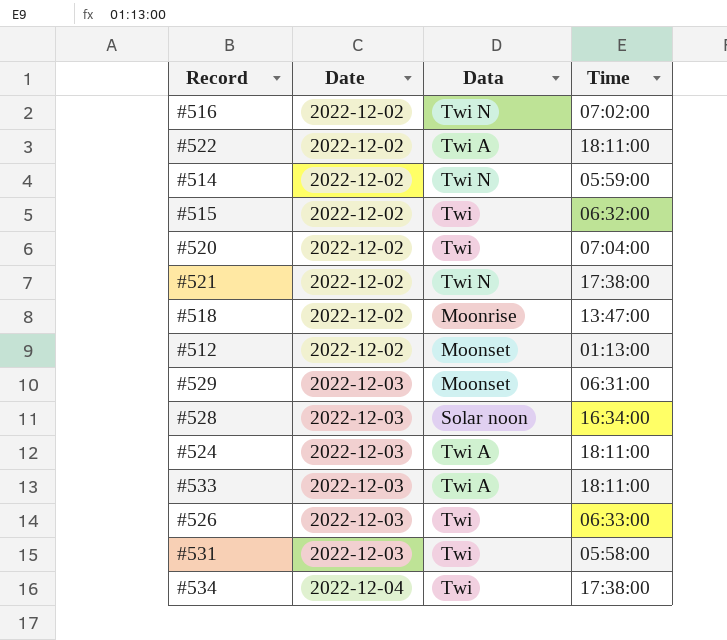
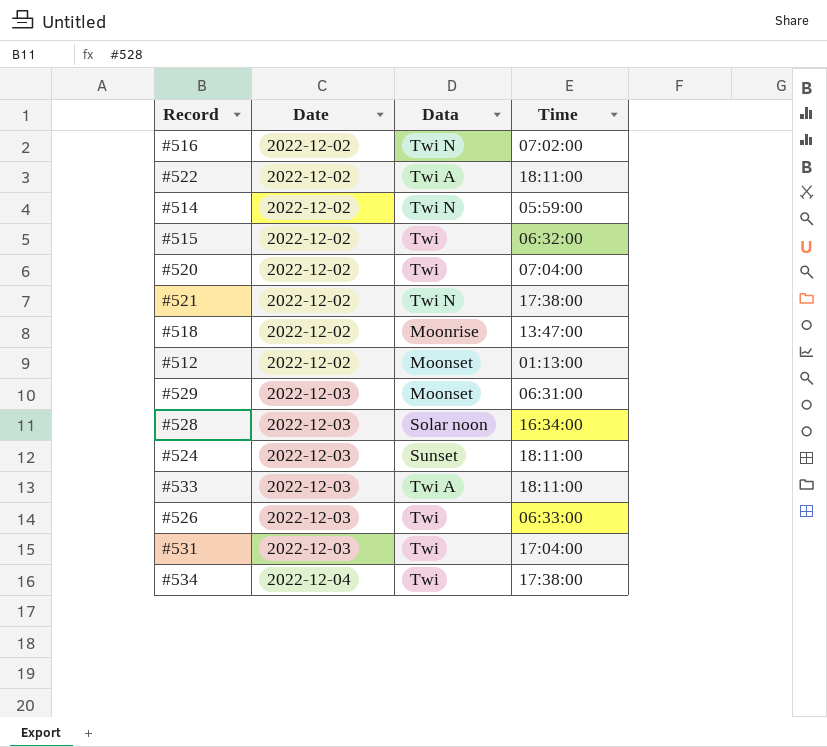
#524 | Data: Twi A -> Sunset
#531 | Time: 05:58:00 -> 17:04:00

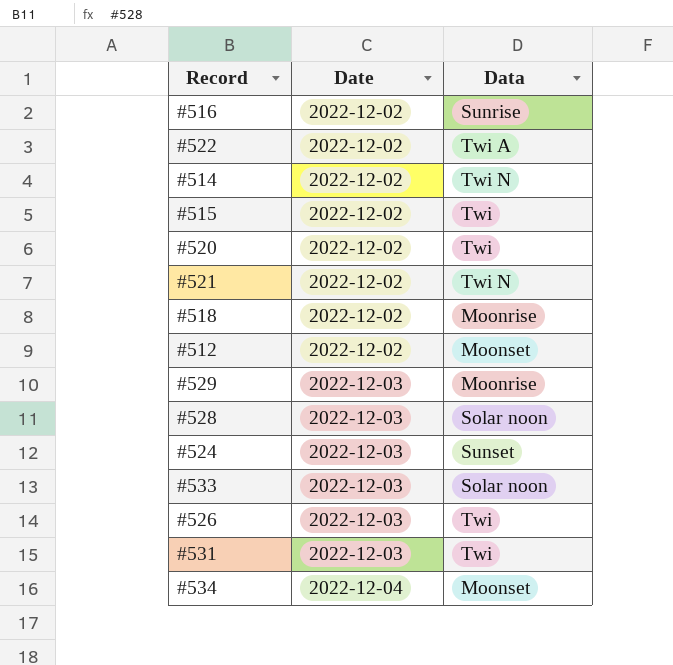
column Time | position: 4 -> none
#516 | Data: Twi N -> Sunrise
#529 | Data: Moonset -> Moonrise
#533 | Data: Twi A -> Solar noon
#534 | Data: Twi -> Moonset

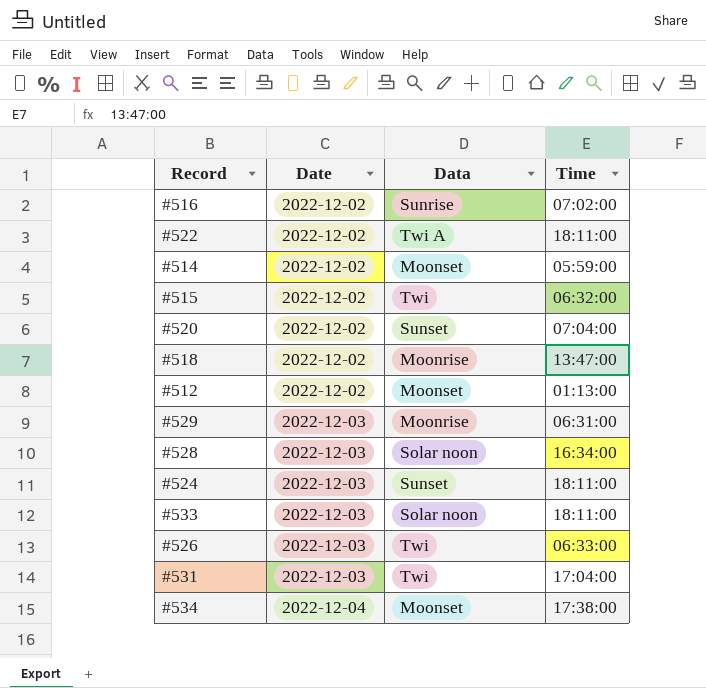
column Time | position: none -> 4
row #521: 2022-12-02 | Twi N -> none
#514 | Data: Twi N -> Moonset
#520 | Data: Twi -> Sunset

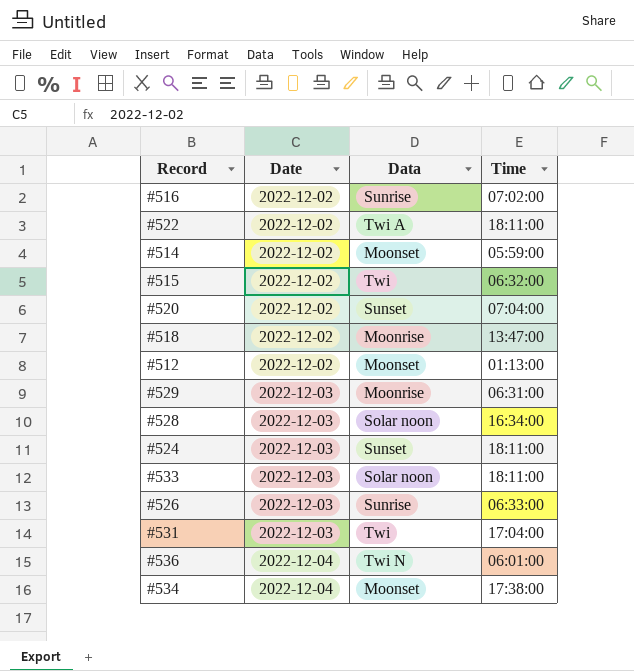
#526 | Data: Twi -> Sunrise
row #536: none -> 2022-12-04 | Twi N | 06:01:00

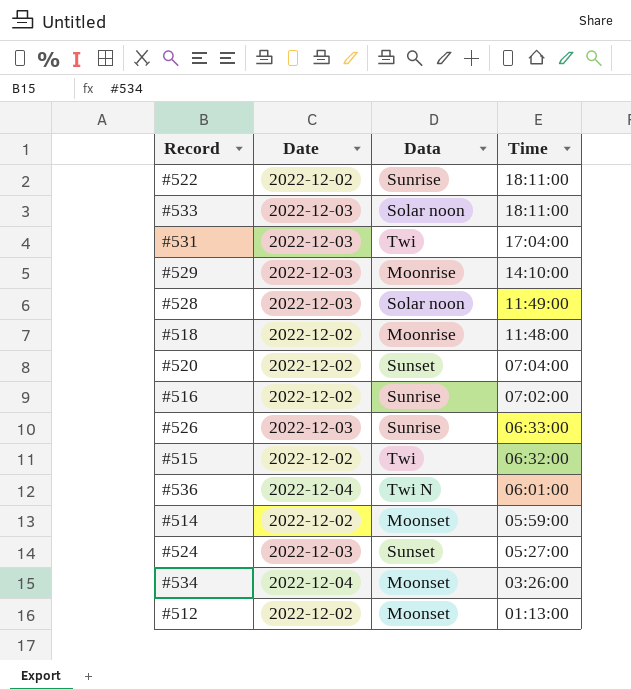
row order: Date ascending -> Time descending
#522 | Data: Twi A -> Sunrise
#529 | Time: 06:31:00 -> 14:10:00
#528 | Time: 16:34:00 -> 11:49:00
#518 | Time: 13:47:00 -> 11:48:00
#524 | Time: 18:11:00 -> 05:27:00
#534 | Time: 17:38:00 -> 03:26:00

